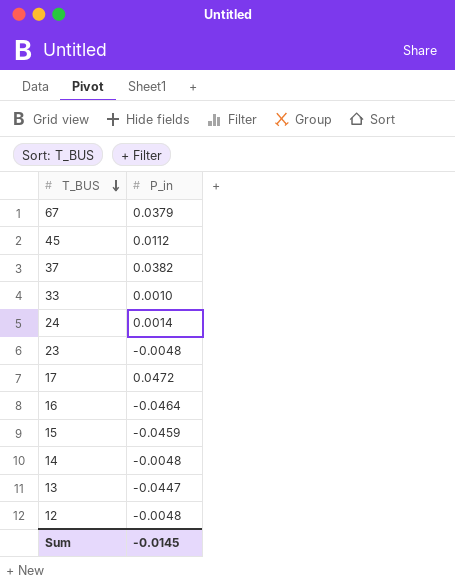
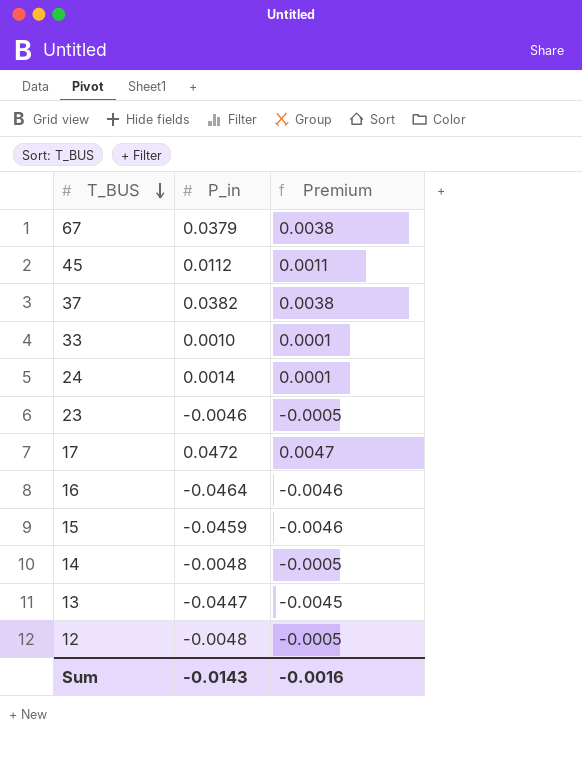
column Premium | formula: none -> [P_in] * 0.1
23 | P_in: -0.0048 -> -0.0046
Sum | P_in: -0.0145 -> -0.0143

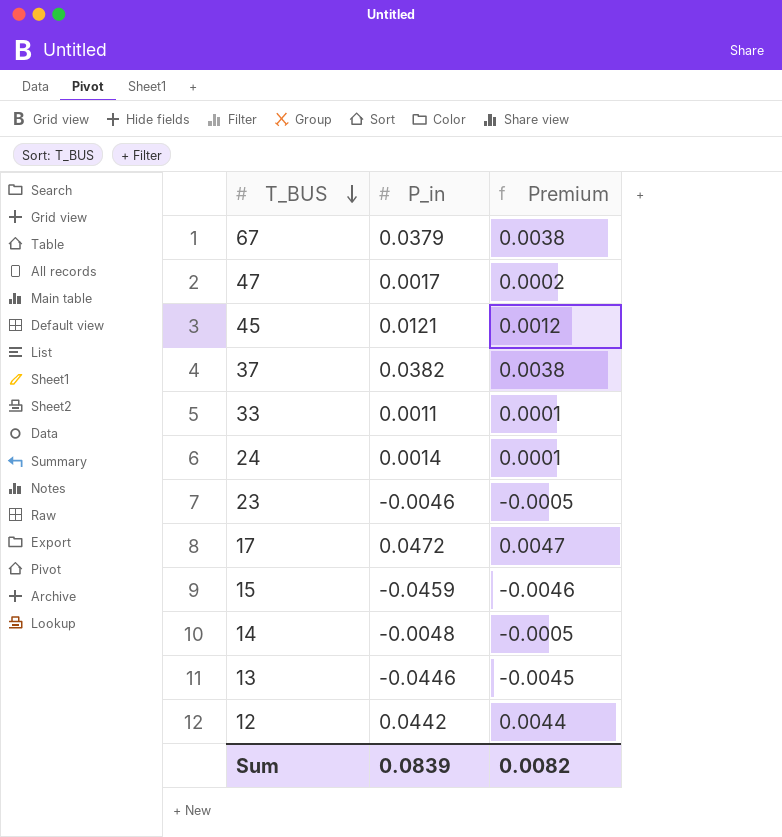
row 16: -0.0464 | -0.0046 -> none
row 47: none -> 0.0017 | 0.0002
45 | P_in: 0.0112 -> 0.0121
45 | Premium: 0.0011 -> 0.0012
33 | P_in: 0.0010 -> 0.0011
13 | P_in: -0.0447 -> -0.0446
12 | P_in: -0.0048 -> 0.0442
12 | Premium: -0.0005 -> 0.0044
Sum | P_in: -0.0143 -> 0.0839
Sum | Premium: -0.0016 -> 0.0082

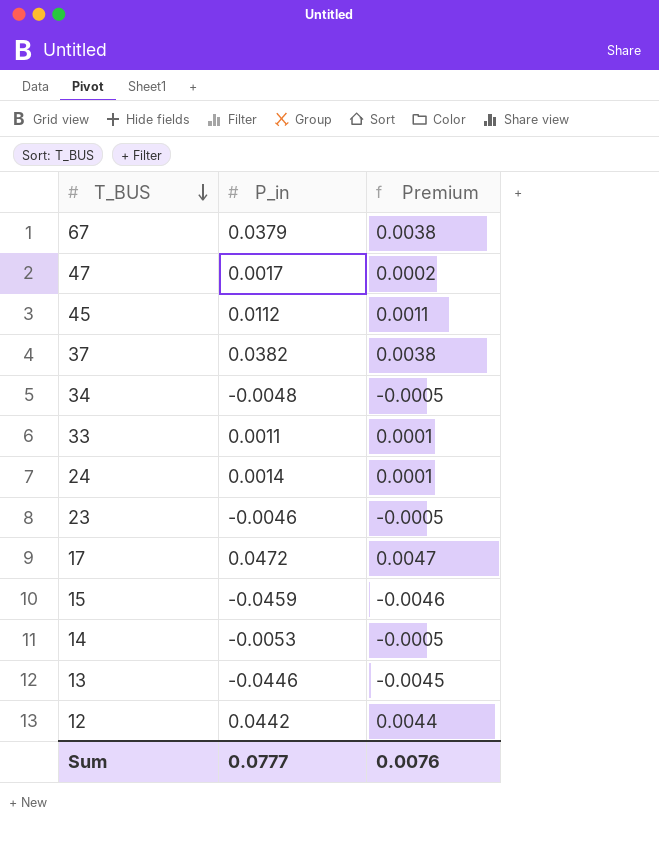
45 | P_in: 0.0121 -> 0.0112
45 | Premium: 0.0012 -> 0.0011
row 34: none -> -0.0048 | -0.0005
14 | P_in: -0.0048 -> -0.0053
Sum | P_in: 0.0839 -> 0.0777
Sum | Premium: 0.0082 -> 0.0076

